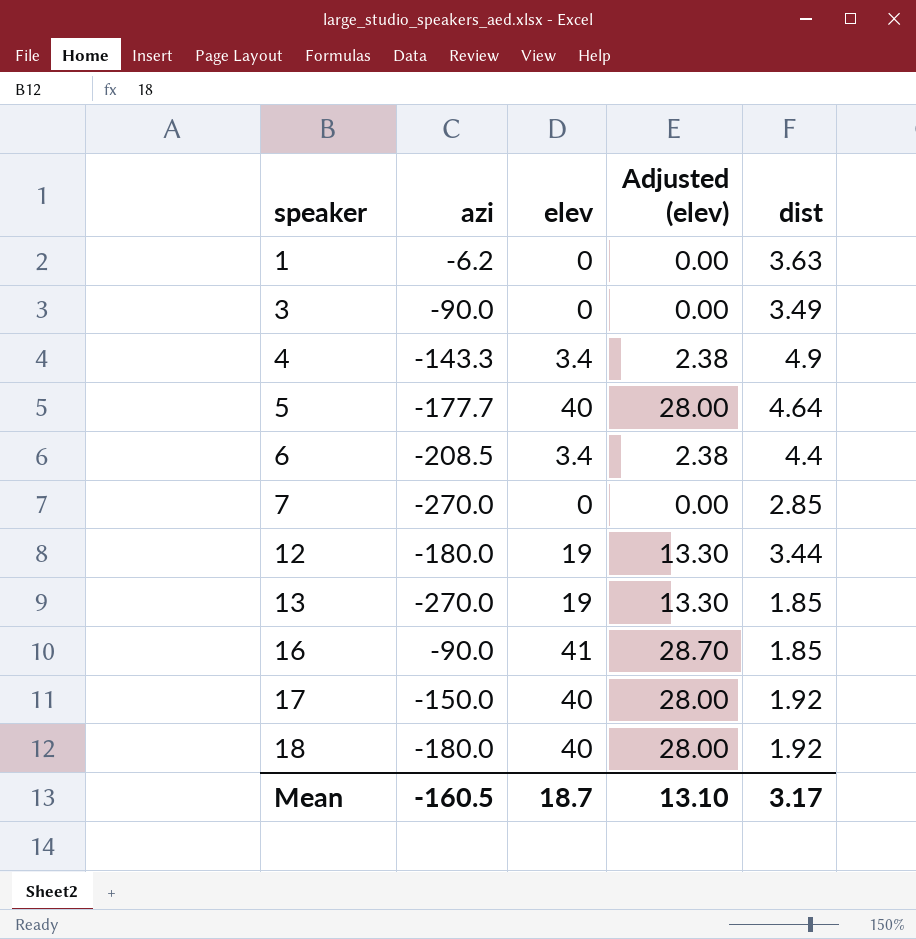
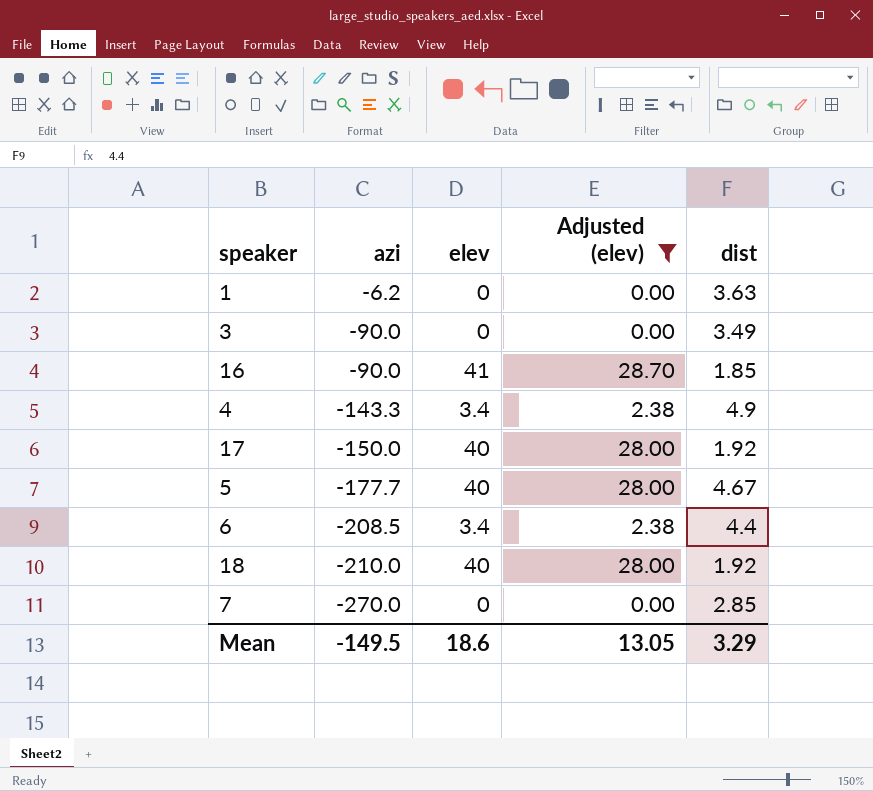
filter: none -> Adjusted (elev) != 13.30
row order: speaker ascending -> azi descending
5 | dist: 4.64 -> 4.67
18 | azi: -180.0 -> -210.0
Mean | azi: -160.5 -> -149.5
Mean | elev: 18.7 -> 18.6
Mean | Adjusted (elev): 13.10 -> 13.05
Mean | dist: 3.17 -> 3.29

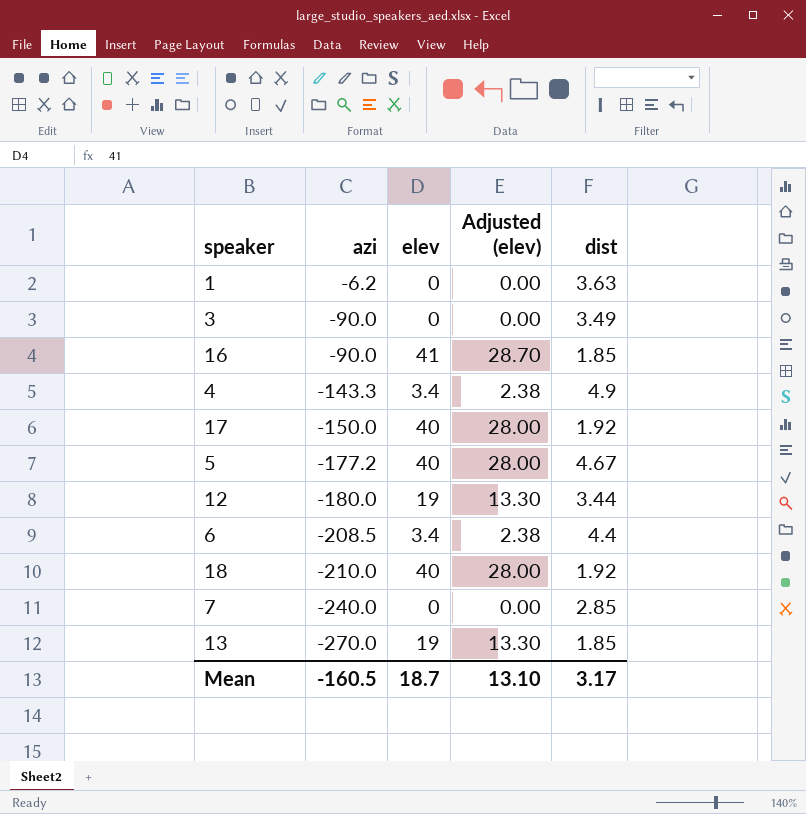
filter: Adjusted (elev) != 13.30 -> none
5 | azi: -177.7 -> -177.2
7 | azi: -270.0 -> -240.0
Mean | azi: -149.5 -> -160.5
Mean | elev: 18.6 -> 18.7
Mean | Adjusted (elev): 13.05 -> 13.10
Mean | dist: 3.29 -> 3.17

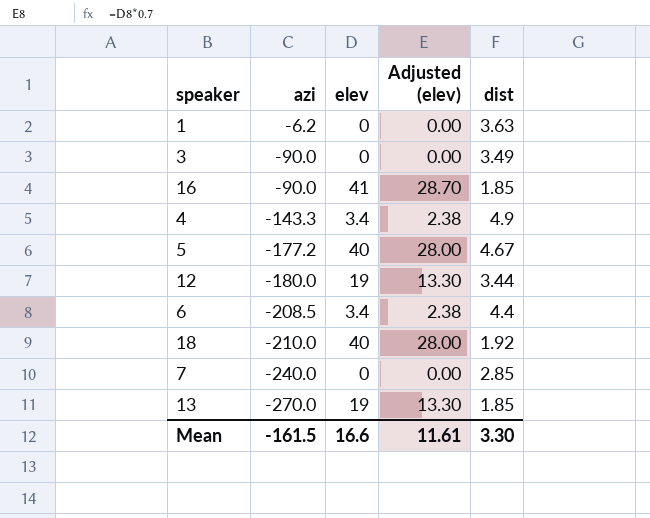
row 17: -150.0 | 40 | 28.00 | 1.92 -> none
Mean | azi: -160.5 -> -161.5
Mean | elev: 18.7 -> 16.6
Mean | Adjusted (elev): 13.10 -> 11.61
Mean | dist: 3.17 -> 3.30

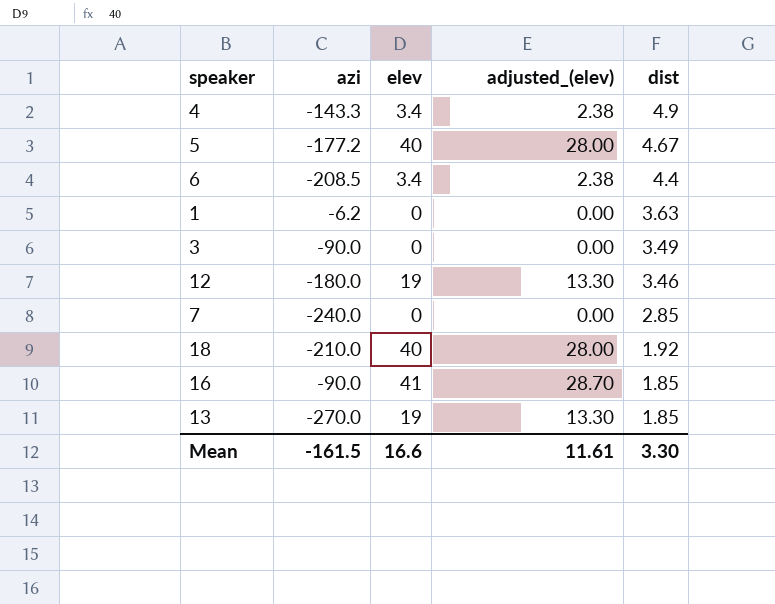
row order: azi descending -> dist descending
column name: Adjusted (elev) -> adjusted_(elev)
12 | dist: 3.44 -> 3.46

